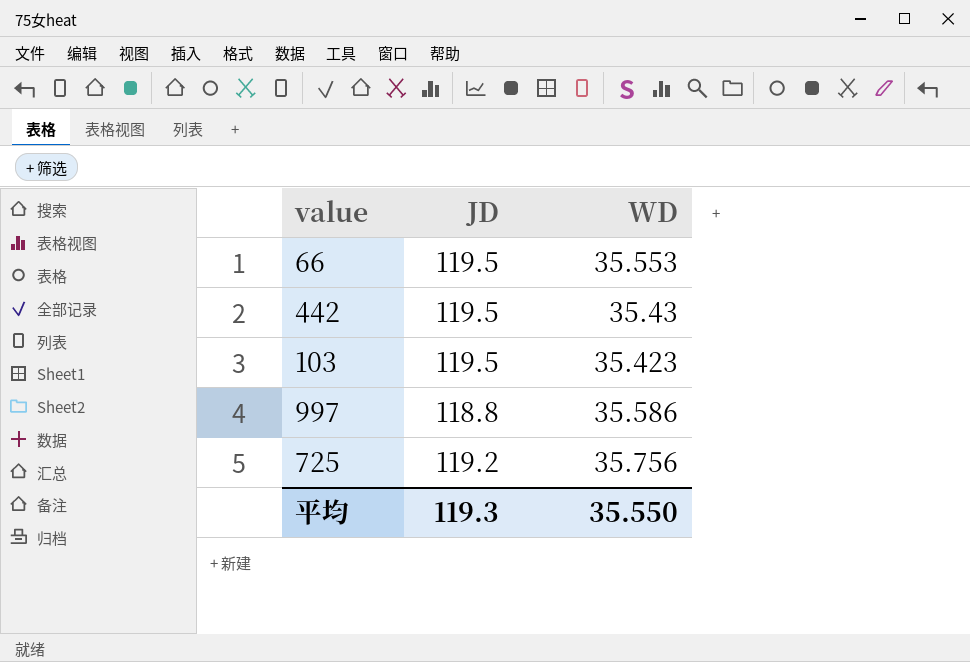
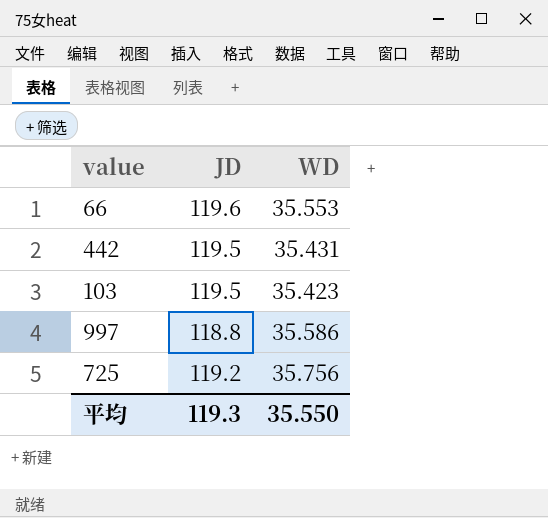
66 | JD: 119.5 -> 119.6
442 | WD: 35.43 -> 35.431

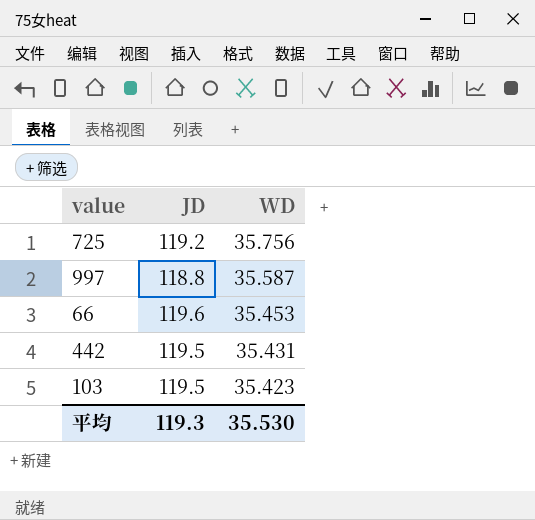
row order: none -> WD descending
997 | WD: 35.586 -> 35.587
66 | WD: 35.553 -> 35.453
平均 | WD: 35.550 -> 35.530

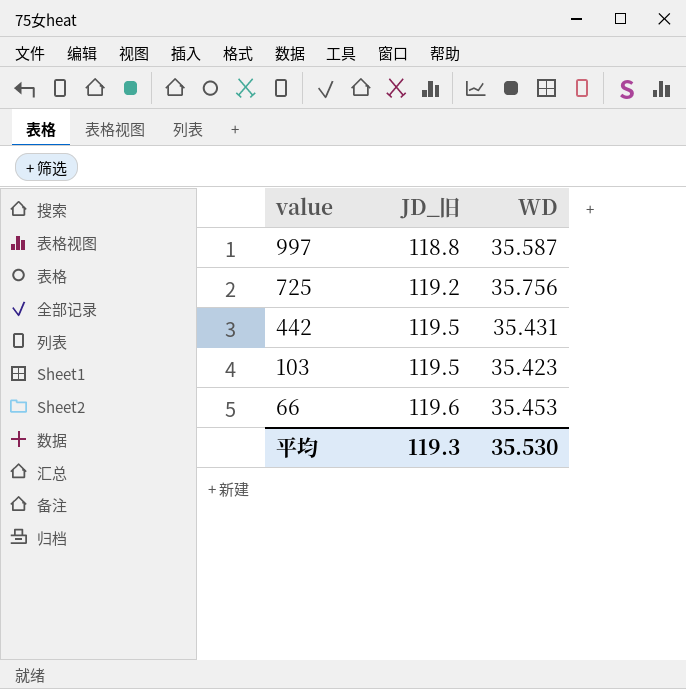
row order: WD descending -> value descending
column name: JD -> JD_旧

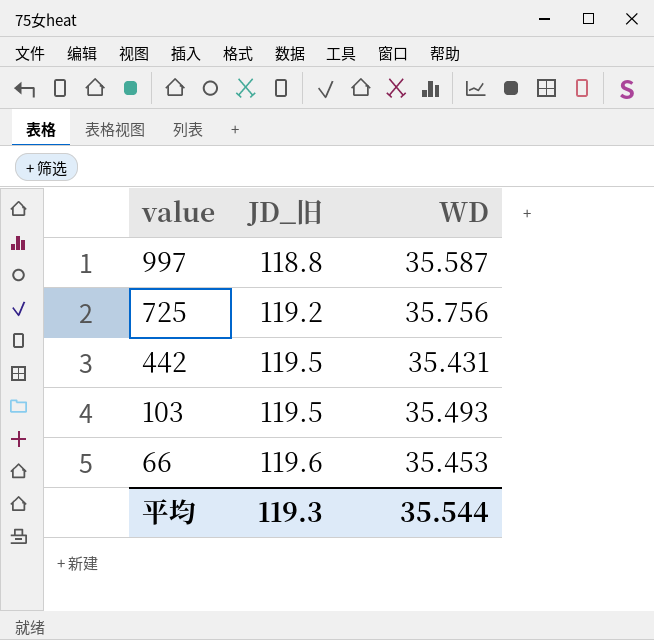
103 | WD: 35.423 -> 35.493
平均 | WD: 35.530 -> 35.544

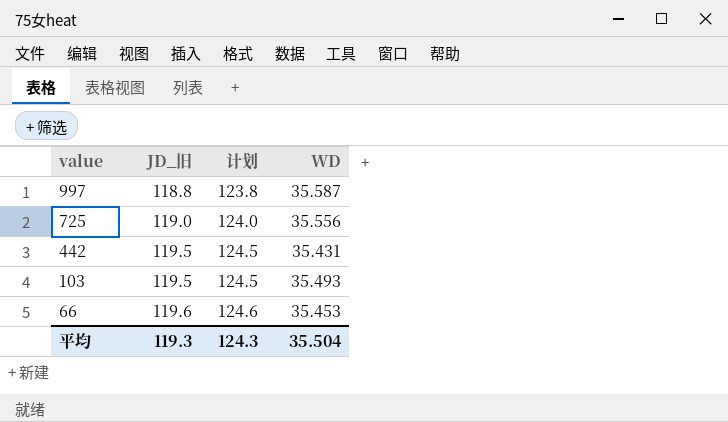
column 计划 | formula: none -> [JD_旧] + 5
725 | JD_旧: 119.2 -> 119.0
725 | WD: 35.756 -> 35.556
平均 | WD: 35.544 -> 35.504

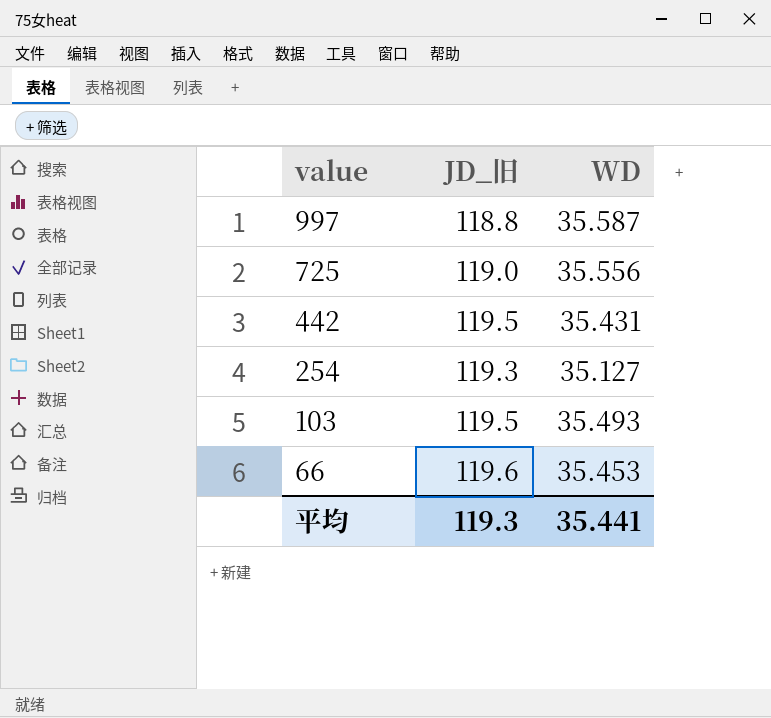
column 计划 | formula: [JD_旧] + 5 -> none
row 254: none -> 119.3 | 35.127
平均 | WD: 35.504 -> 35.441

